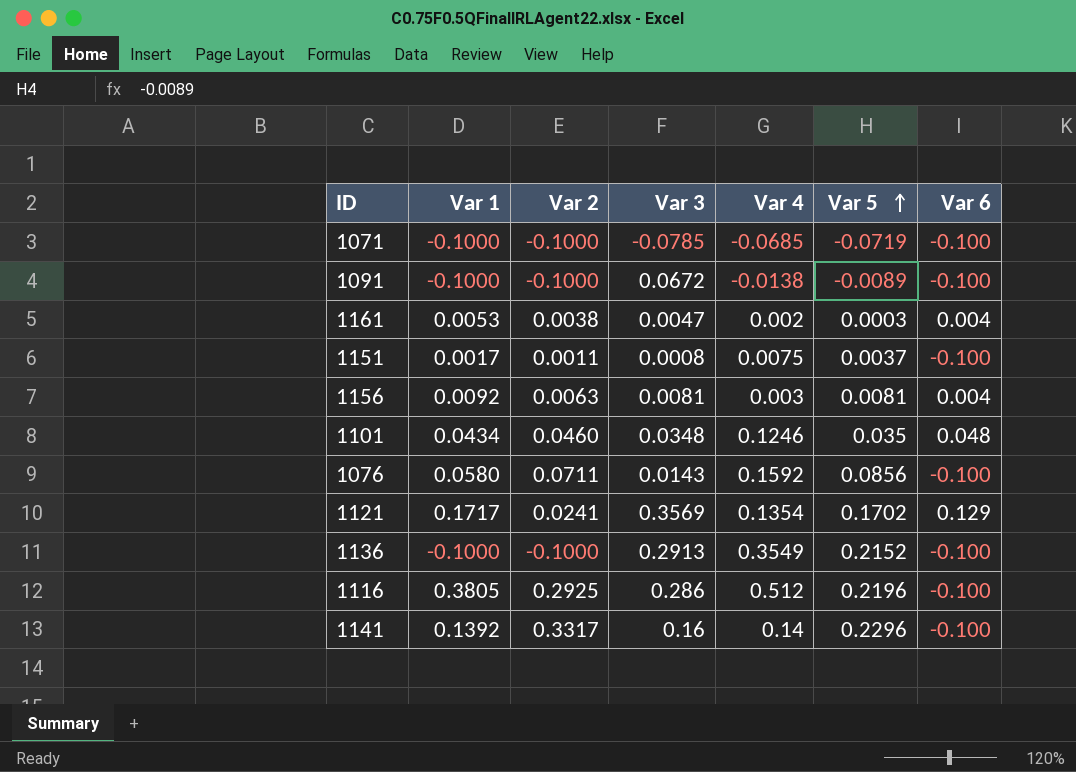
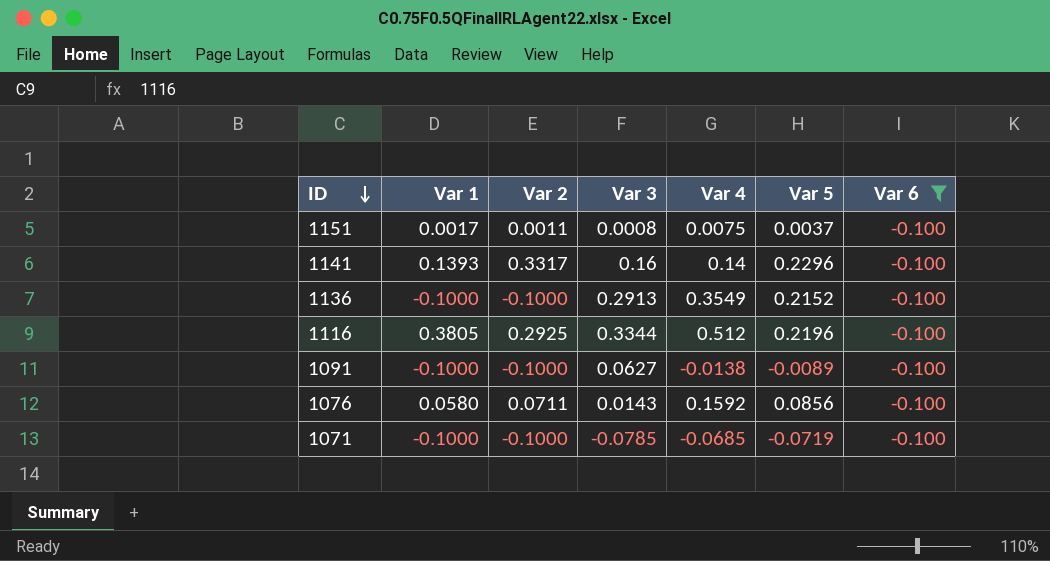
filter: none -> Var 6 = -0.100
row order: Var 5 ascending -> ID descending
1141 | Var 1: 0.1392 -> 0.1393
1116 | Var 3: 0.286 -> 0.3344
1091 | Var 3: 0.0672 -> 0.0627

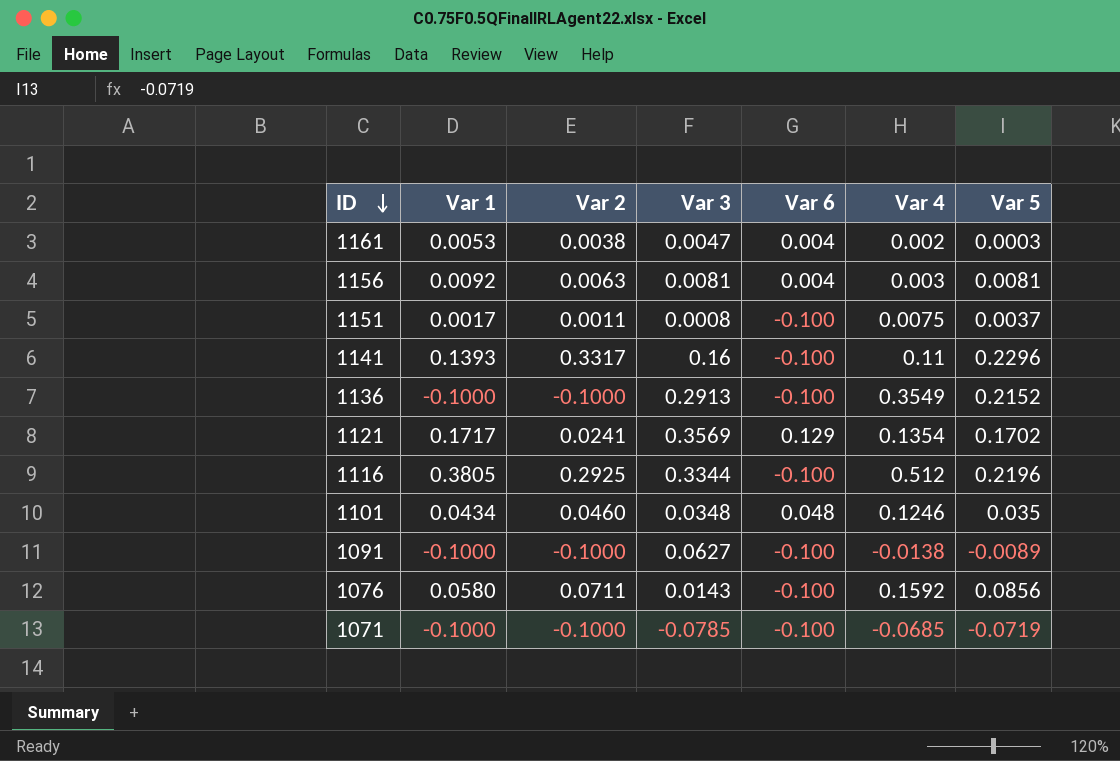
filter: Var 6 = -0.100 -> none
column Var 6 | position: 7 -> 5
1141 | Var 4: 0.14 -> 0.11

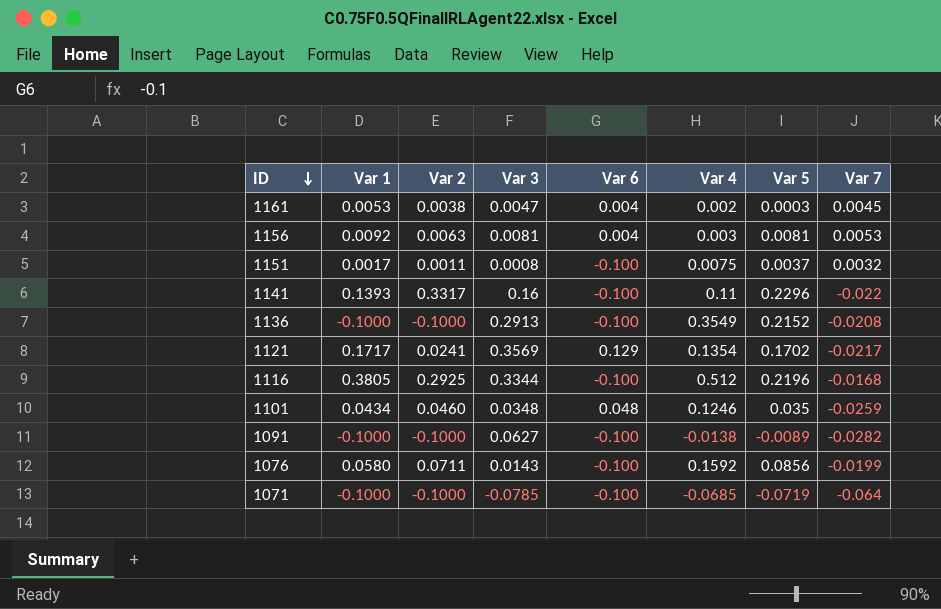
column Var 7 | position: none -> 8

